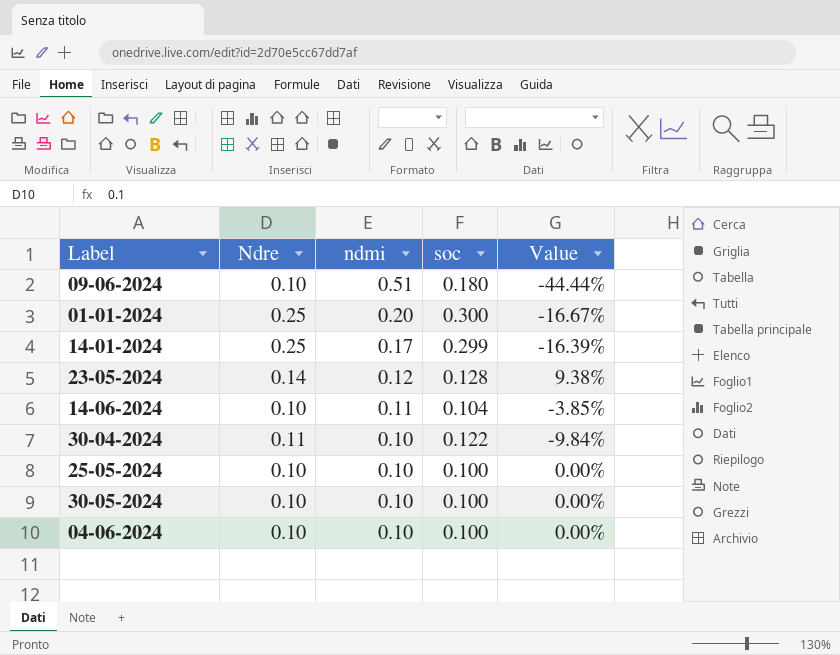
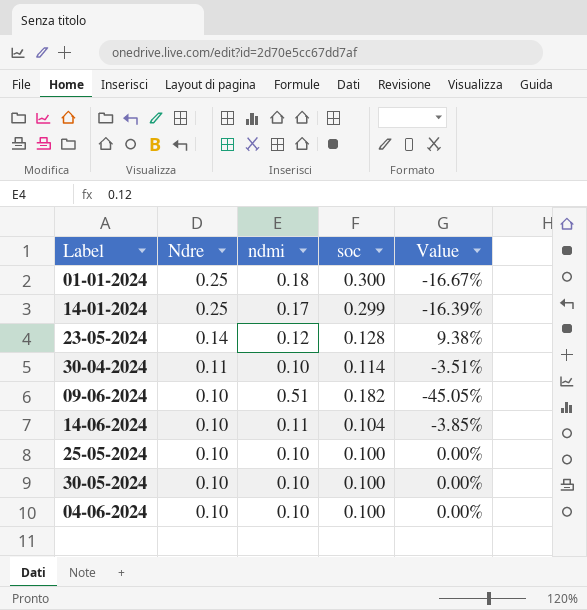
row order: ndmi descending -> Ndre descending
01-01-2024 | ndmi: 0.20 -> 0.18
30-04-2024 | soc: 0.122 -> 0.114
30-04-2024 | Value: -9.84% -> -3.51%
09-06-2024 | soc: 0.180 -> 0.182
09-06-2024 | Value: -44.44% -> -45.05%

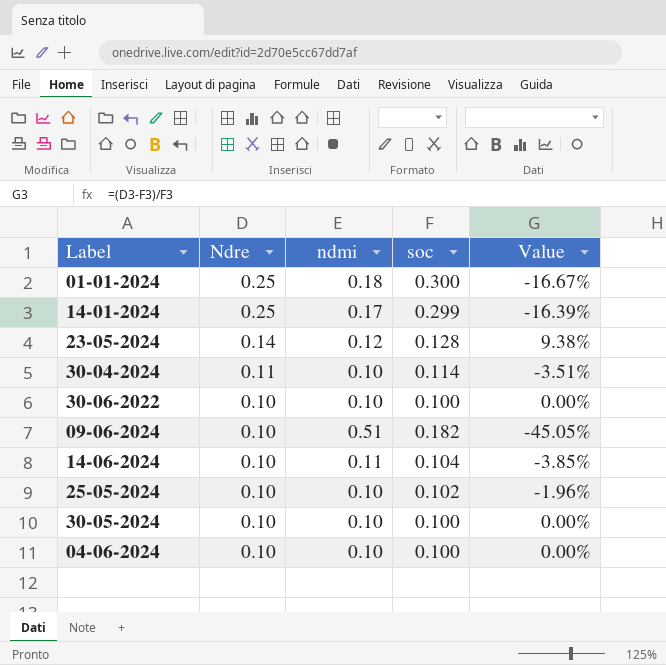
row 30-06-2022: none -> 0.10 | 0.10 | 0.100 | 0.00%
25-05-2024 | soc: 0.100 -> 0.102
25-05-2024 | Value: 0.00% -> -1.96%

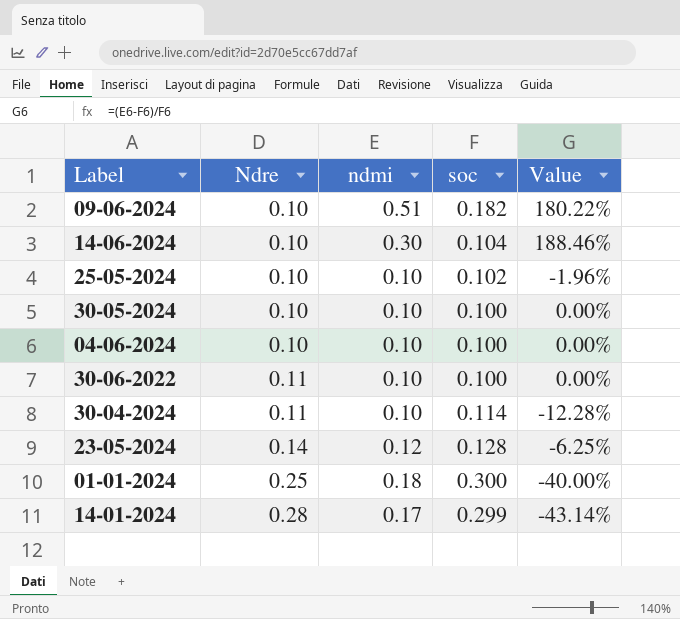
row order: Ndre descending -> Ndre ascending
column Value | formula: ([Ndre] - [soc]) / [soc] -> ([ndmi] - [soc]) / [soc]
14-06-2024 | ndmi: 0.11 -> 0.30
30-06-2022 | Ndre: 0.10 -> 0.11
14-01-2024 | Ndre: 0.25 -> 0.28

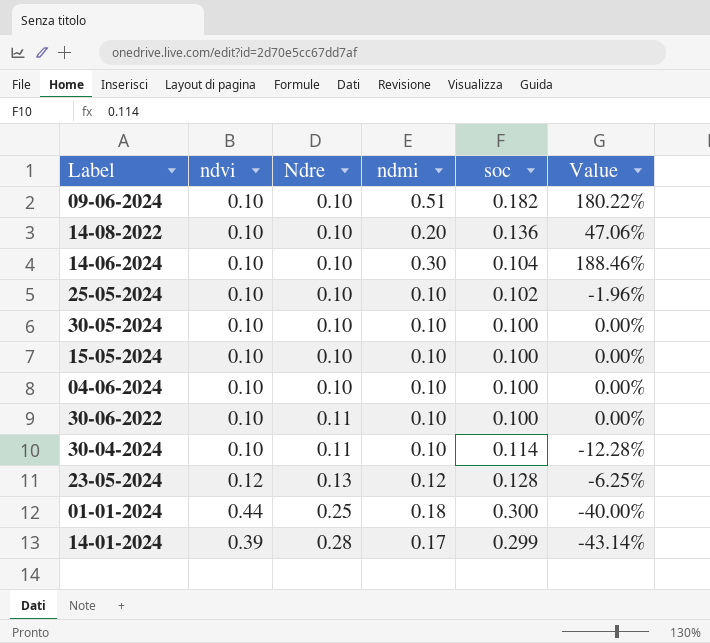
column ndvi | position: none -> 2
row 14-08-2022: none -> 0.10 | 0.10 | 0.20 | 0.136 | 47.06%
row 15-05-2024: none -> 0.10 | 0.10 | 0.10 | 0.100 | 0.00%
23-05-2024 | Ndre: 0.14 -> 0.13

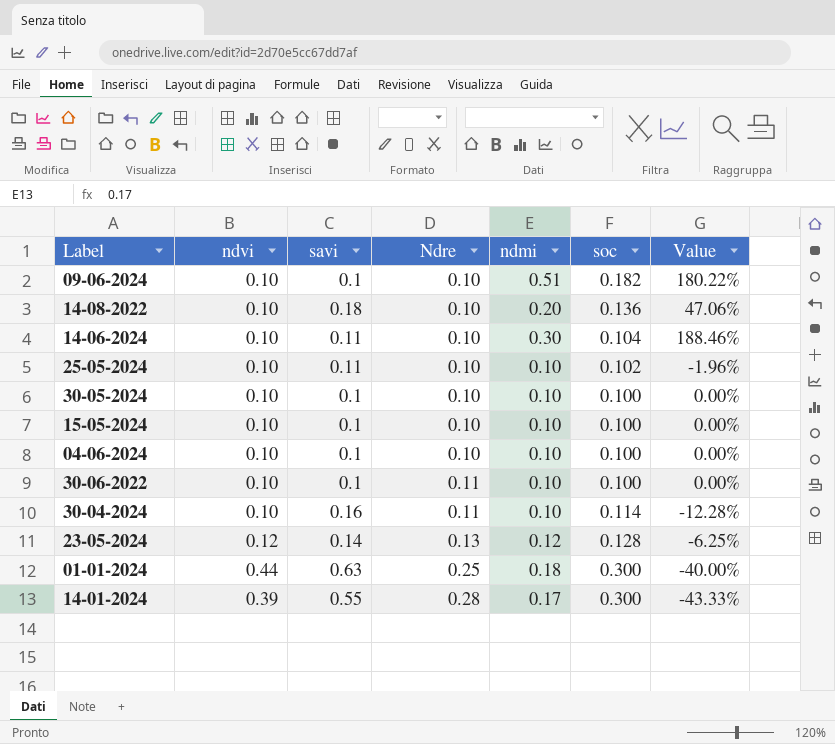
column savi | position: none -> 3
14-01-2024 | soc: 0.299 -> 0.300
14-01-2024 | Value: -43.14% -> -43.33%

